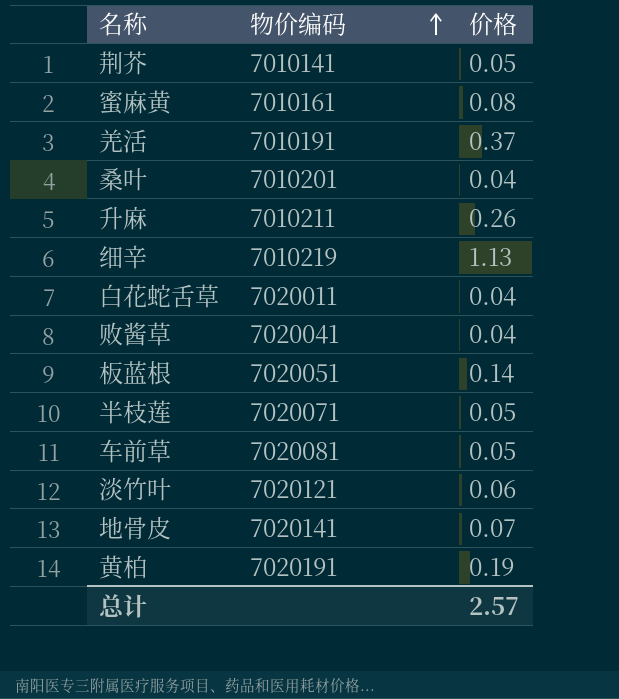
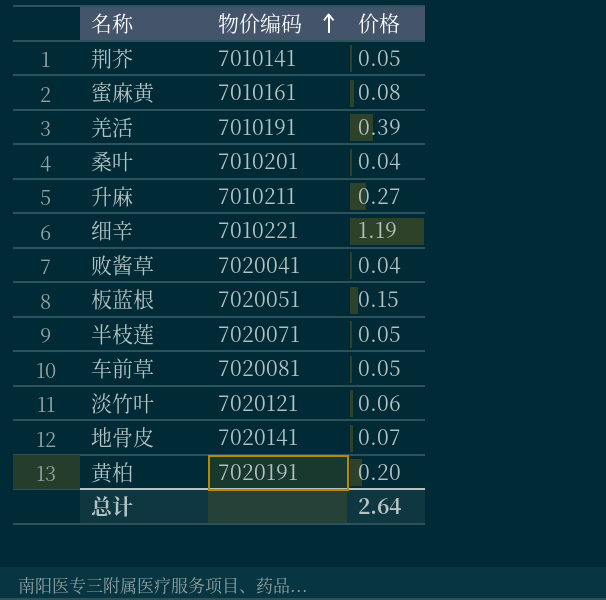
row 白花蛇舌草: 7020011 | 0.04 -> none
羌活 | 价格: 0.37 -> 0.39
升麻 | 价格: 0.26 -> 0.27
细辛 | 物价编码: 7010219 -> 7010221
细辛 | 价格: 1.13 -> 1.19
板蓝根 | 价格: 0.14 -> 0.15
黄柏 | 价格: 0.19 -> 0.20
总计 | 价格: 2.57 -> 2.64

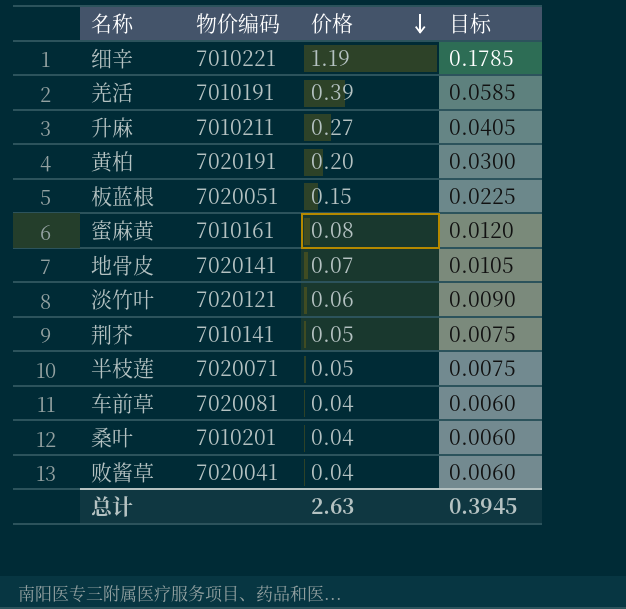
row order: 物价编码 ascending -> 价格 descending
column 目标 | formula: none -> [价格] * 0.15
车前草 | 价格: 0.05 -> 0.04
总计 | 价格: 2.64 -> 2.63

